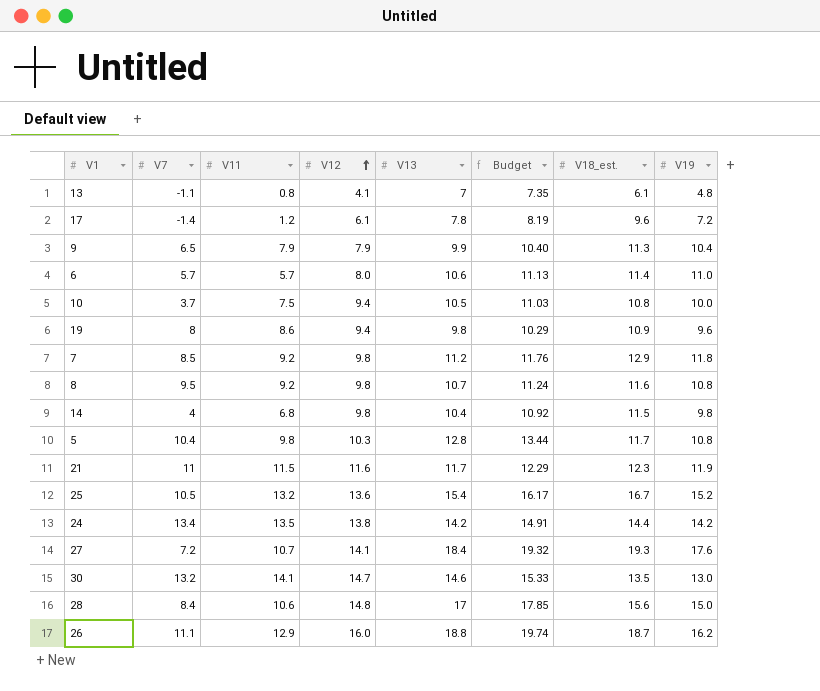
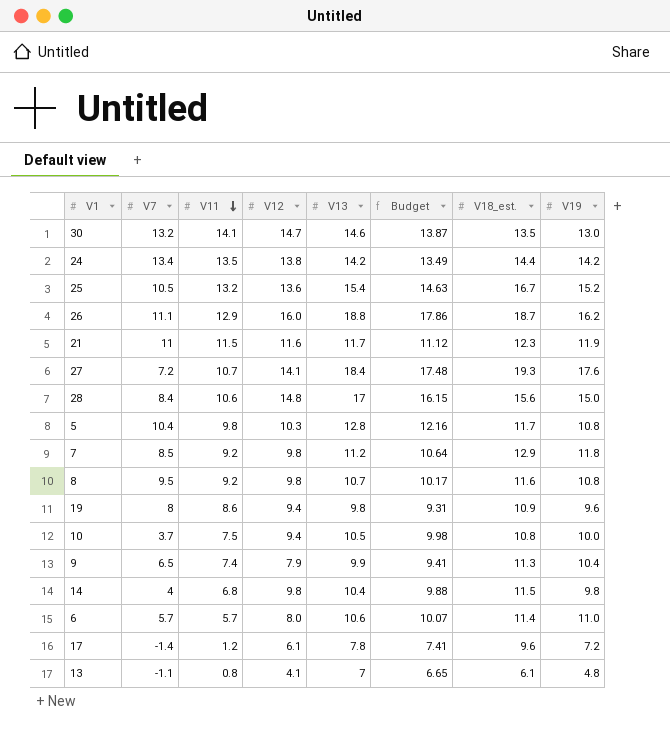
row order: V12 ascending -> V11 descending
column Budget | formula: [V13] * 1.05 -> [V13] * 0.95
9 | V11: 7.9 -> 7.4

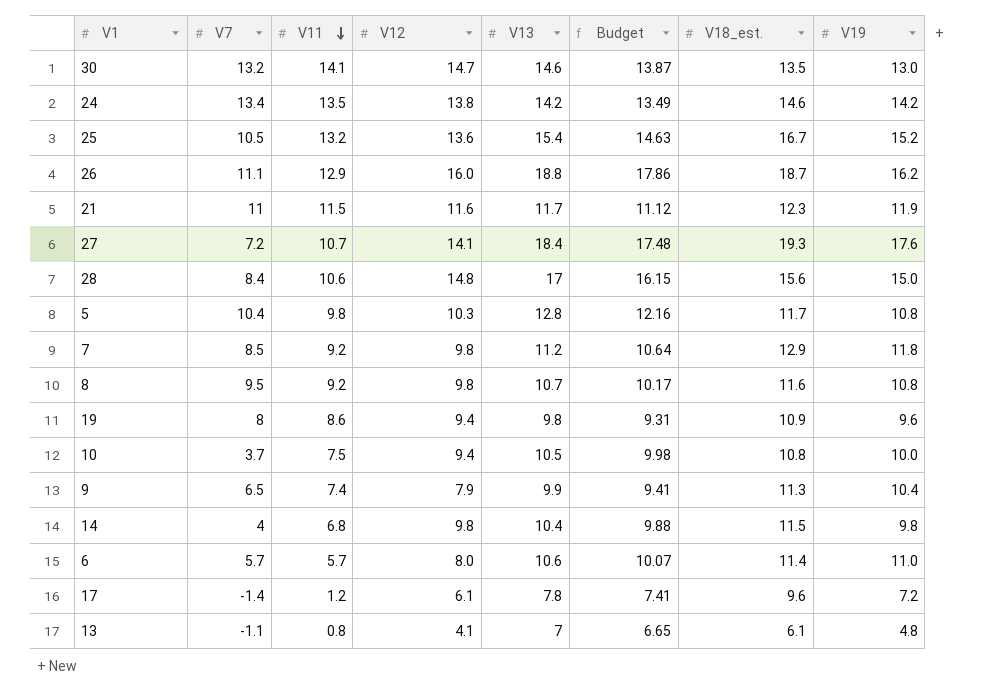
24 | V18_est.: 14.4 -> 14.6

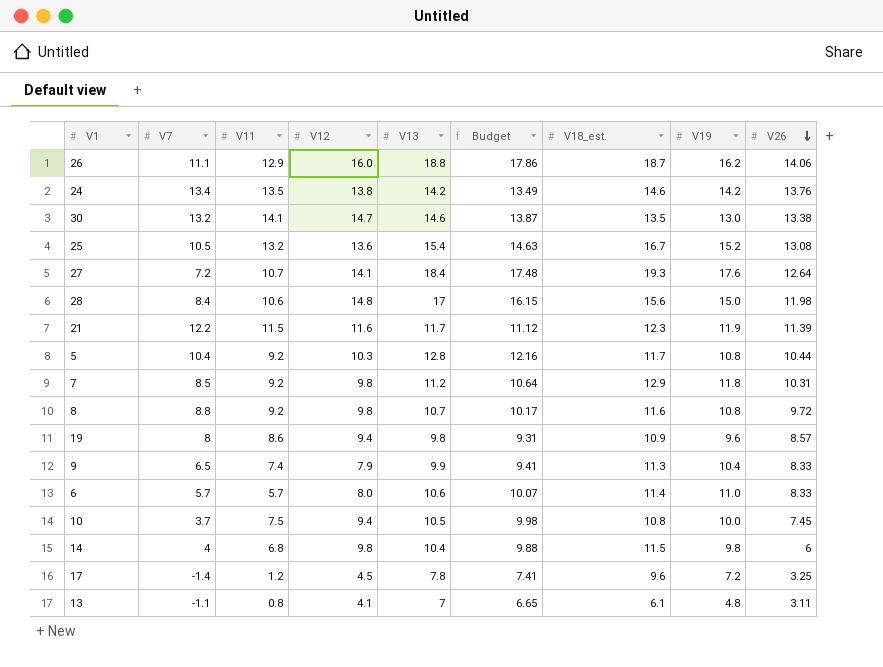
row order: V11 descending -> V26 descending
column V26 | position: none -> 9
21 | V7: 11 -> 12.2
5 | V11: 9.8 -> 9.2
8 | V7: 9.5 -> 8.8
17 | V12: 6.1 -> 4.5

